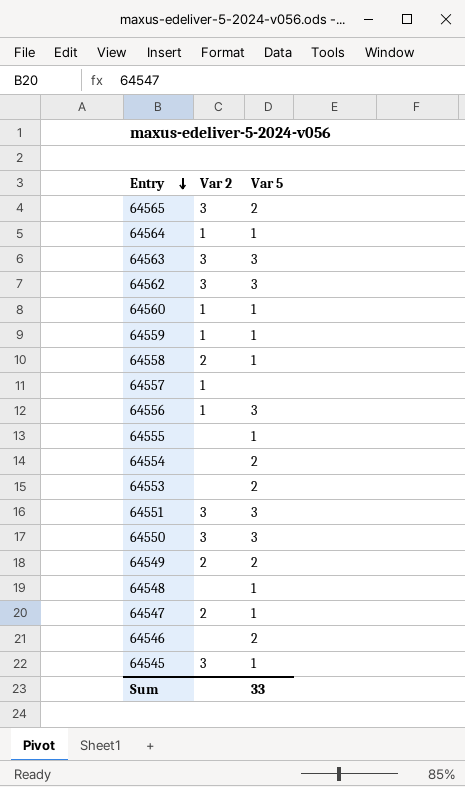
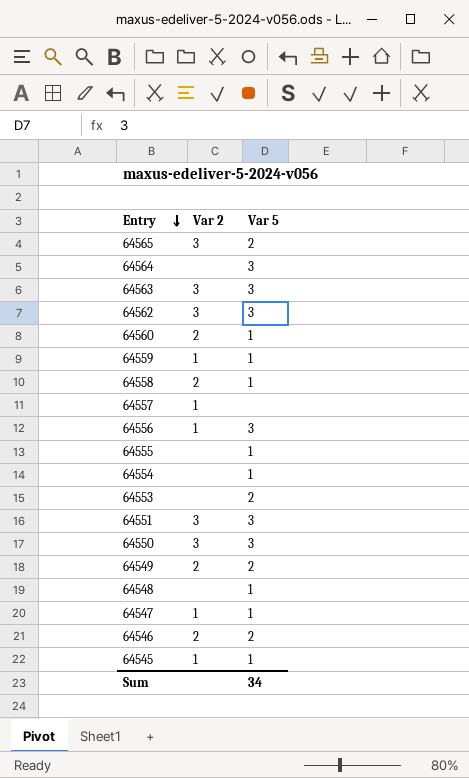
64564 | Var 2: 1 -> none
64564 | Var 5: 1 -> 3
64560 | Var 2: 1 -> 2
64554 | Var 5: 2 -> 1
64547 | Var 2: 2 -> 1
64546 | Var 2: none -> 2
64545 | Var 2: 3 -> 1
Sum | Var 5: 33 -> 34

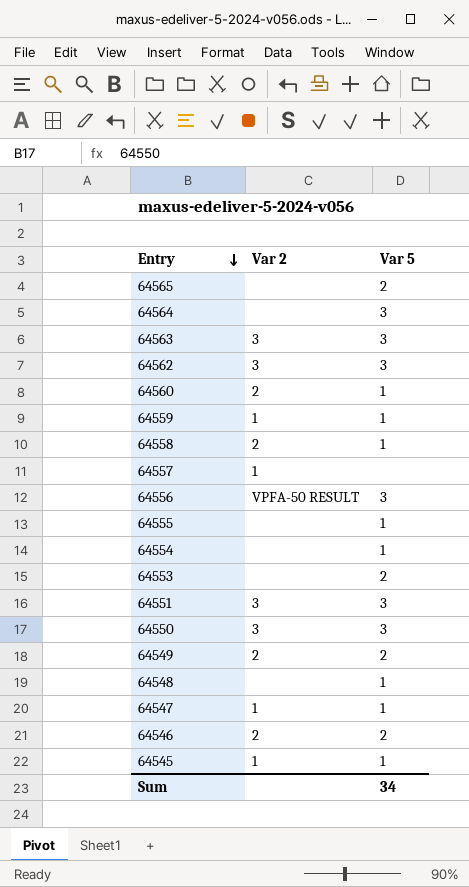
64565 | Var 2: 3 -> none
64556 | Var 2: 1 -> VPFA-50 RESULT

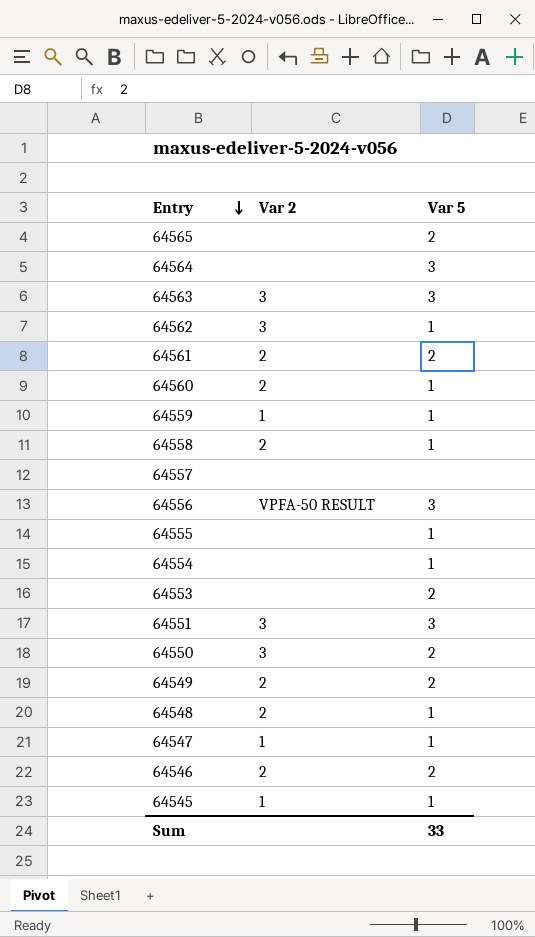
64562 | Var 5: 3 -> 1
row 64561: none -> 2 | 2
64557 | Var 2: 1 -> none
64550 | Var 5: 3 -> 2
64548 | Var 2: none -> 2
Sum | Var 5: 34 -> 33

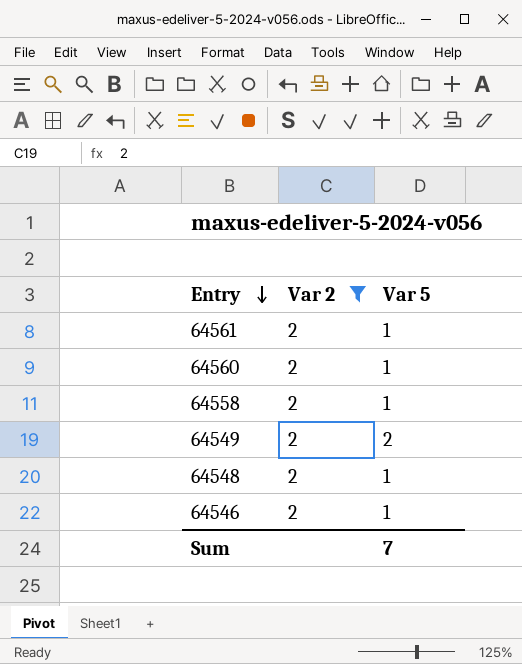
filter: none -> Var 2 = 2
64561 | Var 5: 2 -> 1
64546 | Var 5: 2 -> 1
Sum | Var 5: 33 -> 7

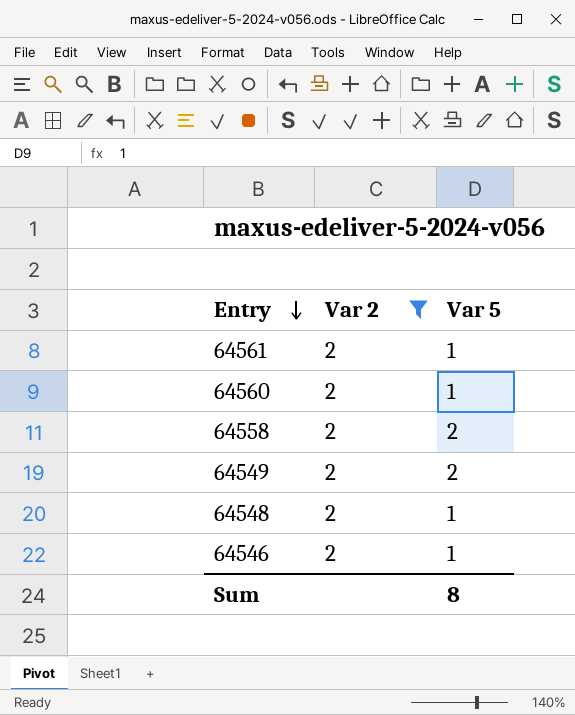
64558 | Var 5: 1 -> 2
Sum | Var 5: 7 -> 8

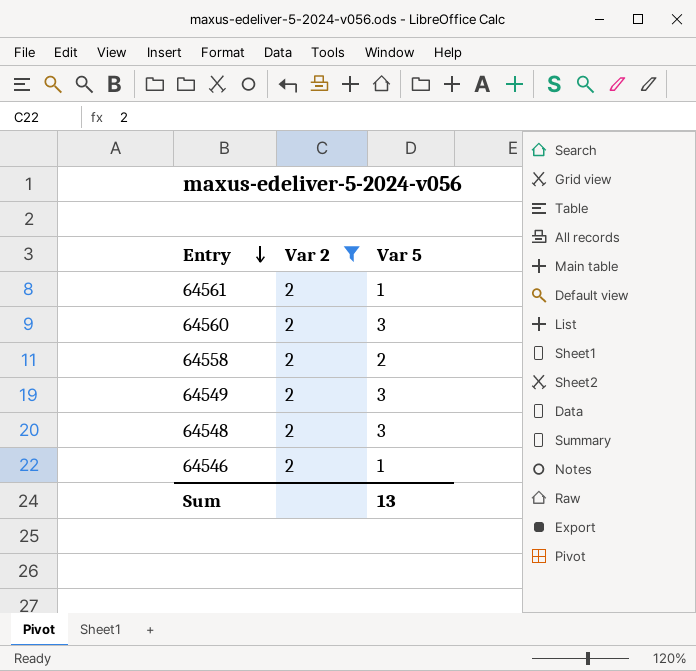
64560 | Var 5: 1 -> 3
64549 | Var 5: 2 -> 3
64548 | Var 5: 1 -> 3
Sum | Var 5: 8 -> 13

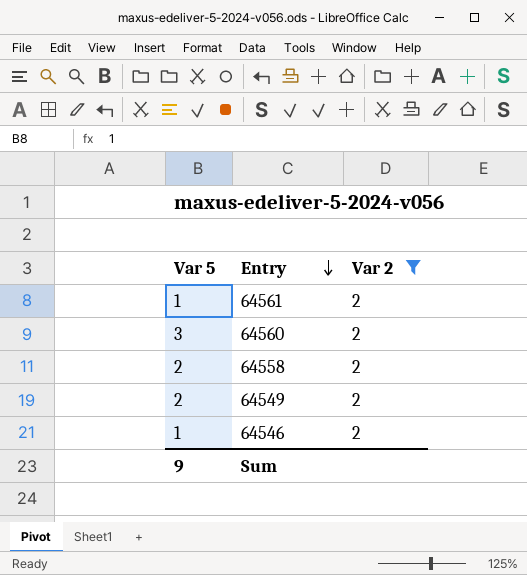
column Var 5 | position: 3 -> 1
row 64548: 2 | 3 -> none
64549 | Var 5: 3 -> 2
Sum | Var 5: 13 -> 9

